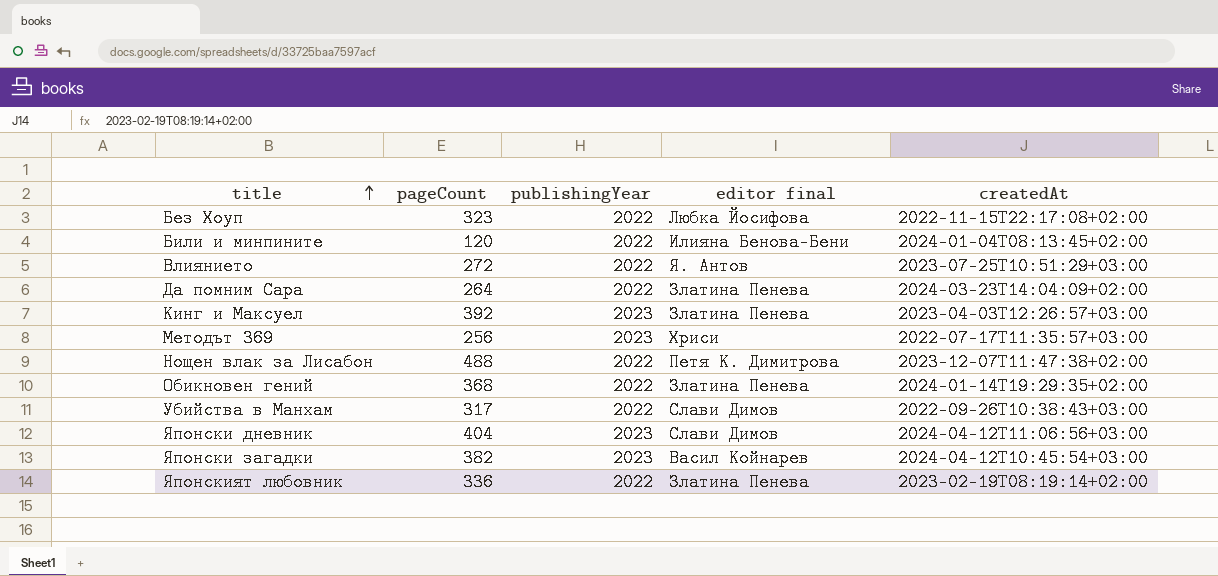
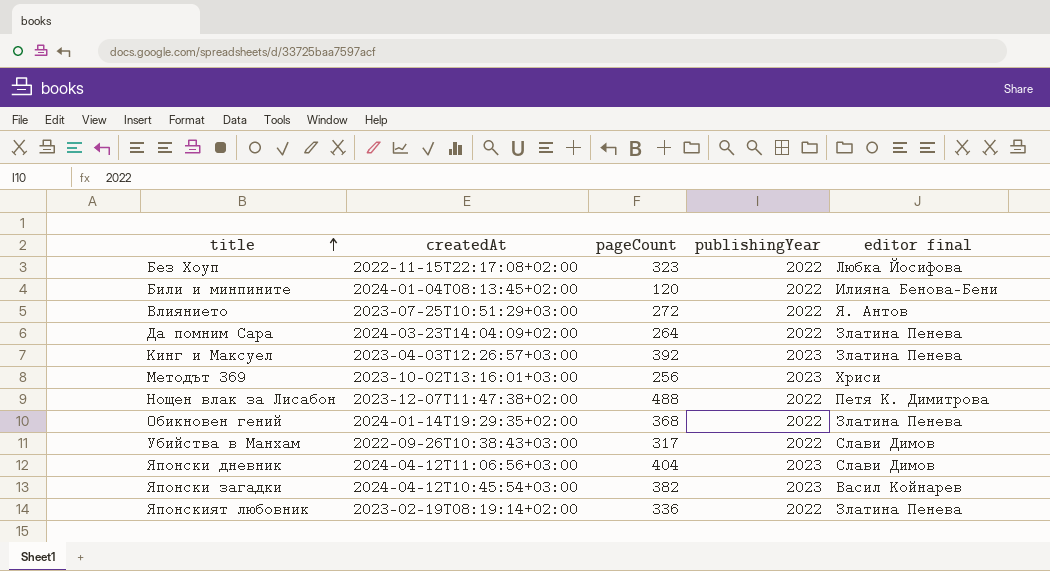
column createdAt | position: 5 -> 2
Методът 369 | createdAt: 2022-07-17T11:35:57+03:00 -> 2023-10-02T13:16:01+03:00

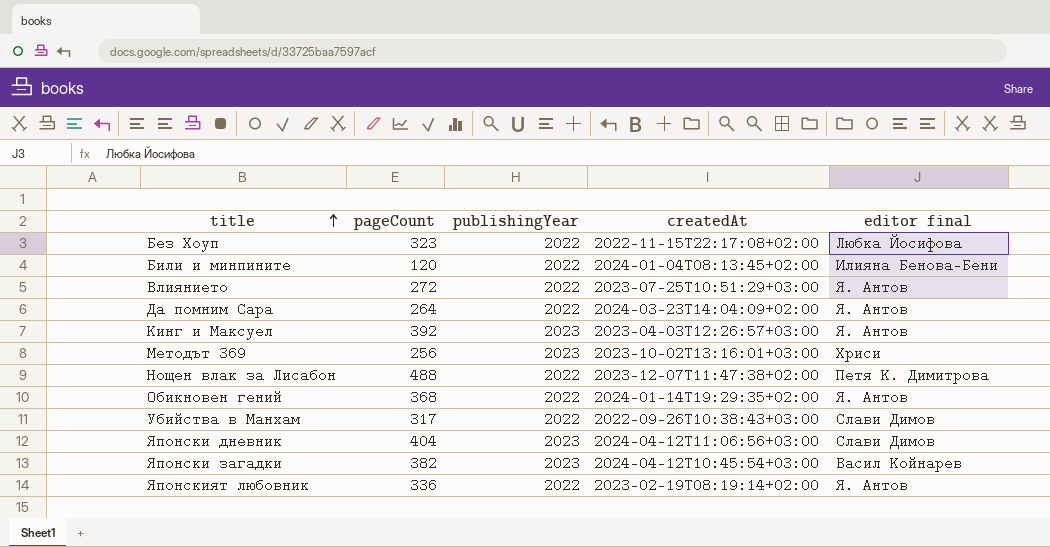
column createdAt | position: 2 -> 4
Да помним Сара | editor final: Златина Пенева -> Я. Антов
Кинг и Максуел | editor final: Златина Пенева -> Я. Антов
Обикновен гений | editor final: Златина Пенева -> Я. Антов
Японският любовник | editor final: Златина Пенева -> Я. Антов

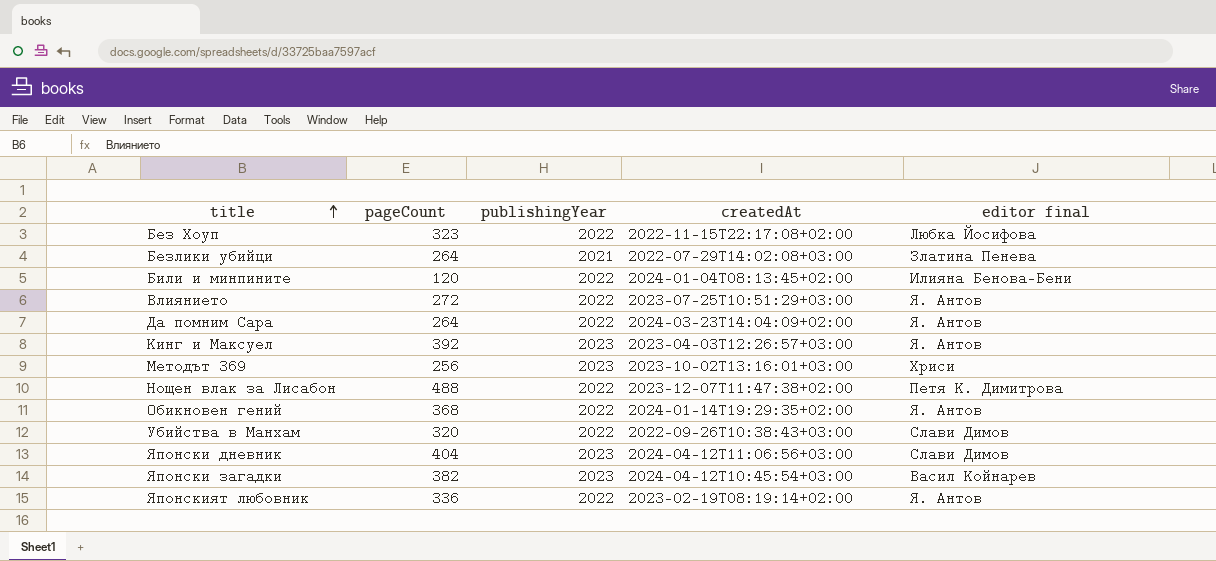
row Безлики убийци: none -> 264 | 2021 | 2022-07-29T14:02:08+03:00 | Златина Пенева
Убийства в Манхам | pageCount: 317 -> 320

